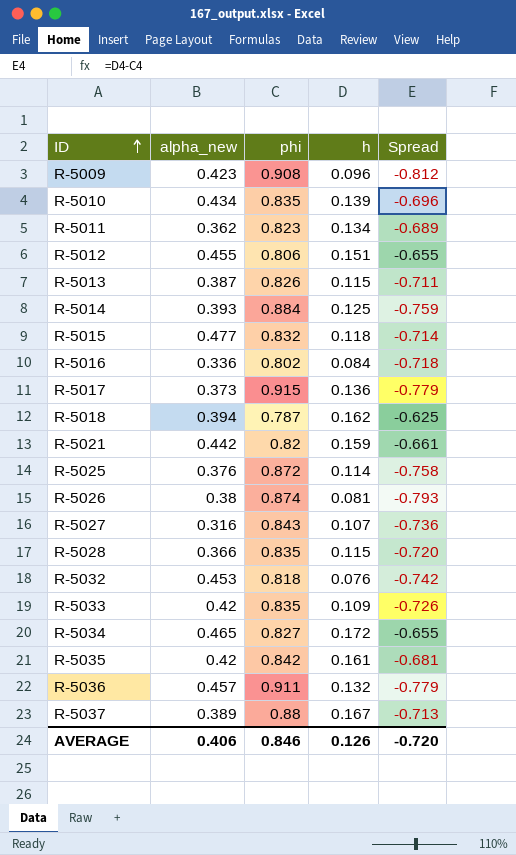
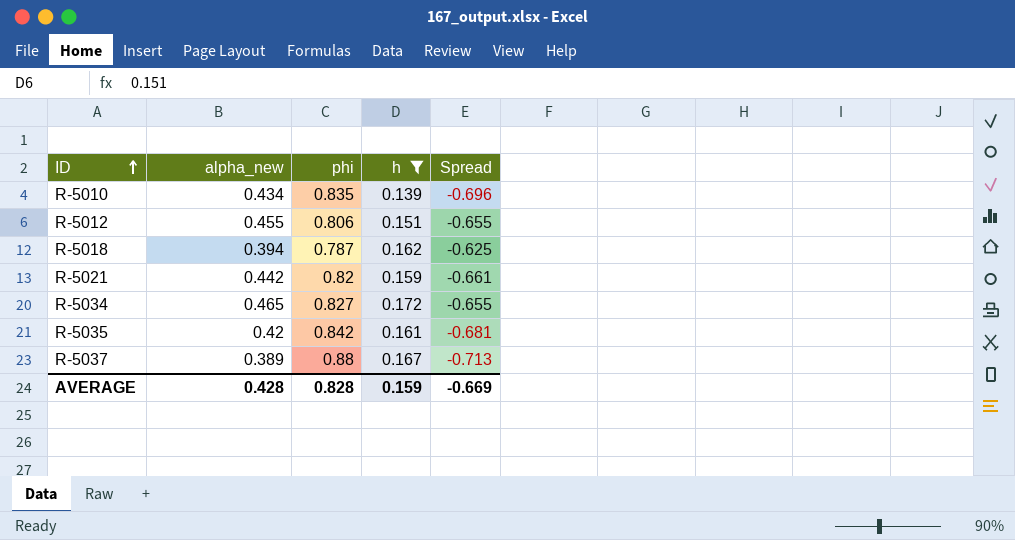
filter: none -> h >= 0.139
AVERAGE | alpha_new: 0.406 -> 0.428
AVERAGE | phi: 0.846 -> 0.828
AVERAGE | h: 0.126 -> 0.159
AVERAGE | Spread: -0.720 -> -0.669

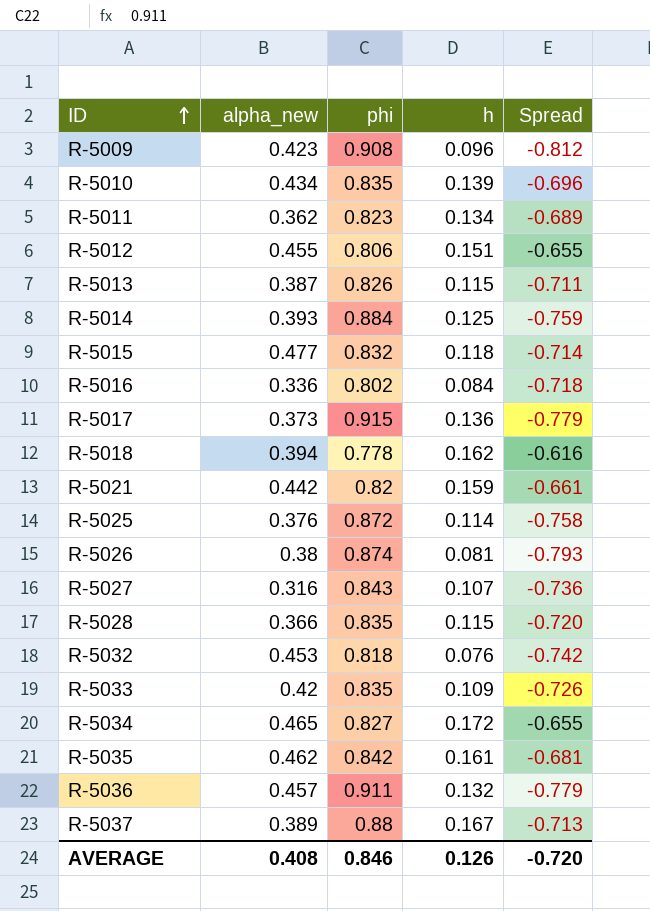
filter: h >= 0.139 -> none
R-5018 | phi: 0.787 -> 0.778
R-5018 | Spread: -0.625 -> -0.616
R-5035 | alpha_new: 0.42 -> 0.462
AVERAGE | alpha_new: 0.428 -> 0.408
AVERAGE | phi: 0.828 -> 0.846
AVERAGE | h: 0.159 -> 0.126
AVERAGE | Spread: -0.669 -> -0.720

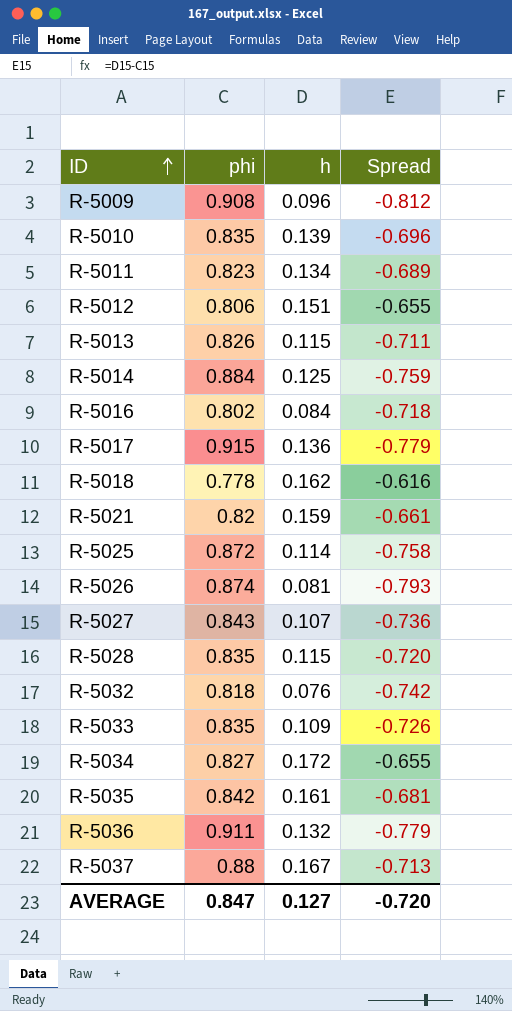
column alpha_new | position: 2 -> none
row R-5015: 0.477 | 0.832 | 0.118 | -0.714 -> none
AVERAGE | phi: 0.846 -> 0.847
AVERAGE | h: 0.126 -> 0.127

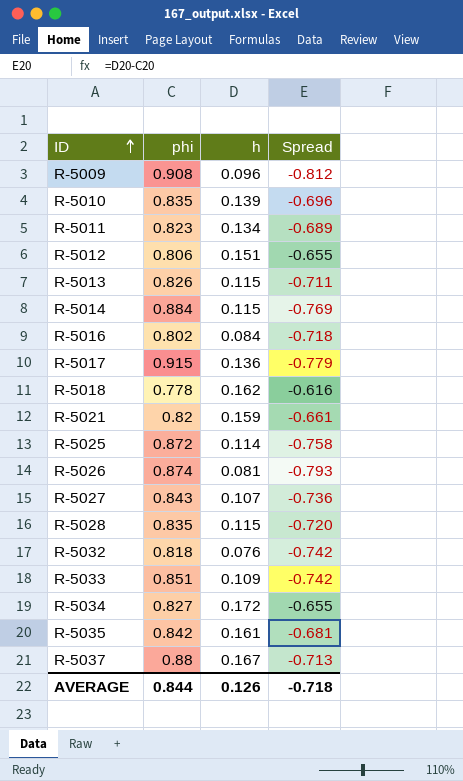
row R-5036: 0.911 | 0.132 | -0.779 -> none
R-5014 | h: 0.125 -> 0.115
R-5014 | Spread: -0.759 -> -0.769
R-5033 | phi: 0.835 -> 0.851
R-5033 | Spread: -0.726 -> -0.742
AVERAGE | phi: 0.847 -> 0.844
AVERAGE | h: 0.127 -> 0.126
AVERAGE | Spread: -0.720 -> -0.718

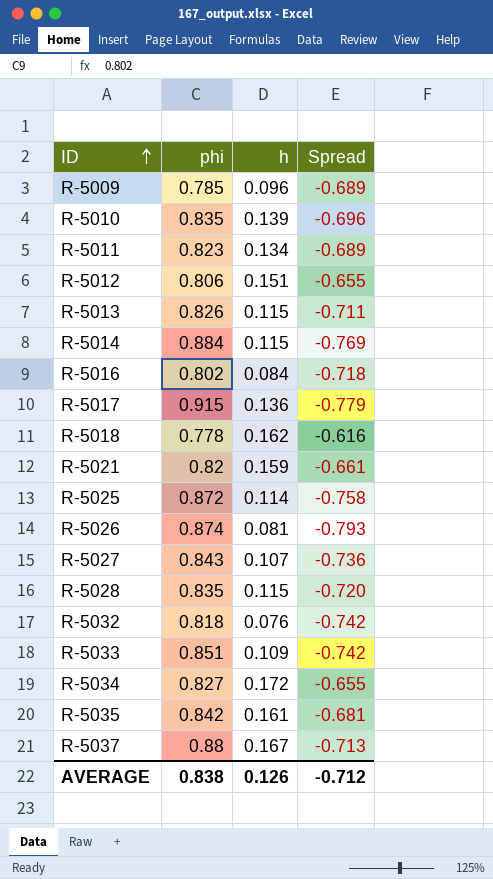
R-5009 | phi: 0.908 -> 0.785
R-5009 | Spread: -0.812 -> -0.689
AVERAGE | phi: 0.844 -> 0.838
AVERAGE | Spread: -0.718 -> -0.712

